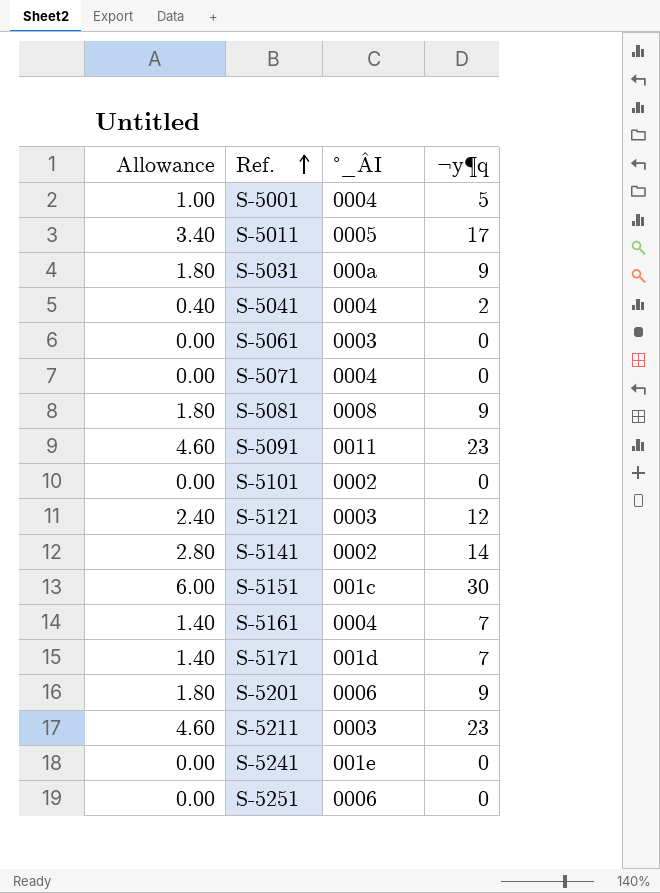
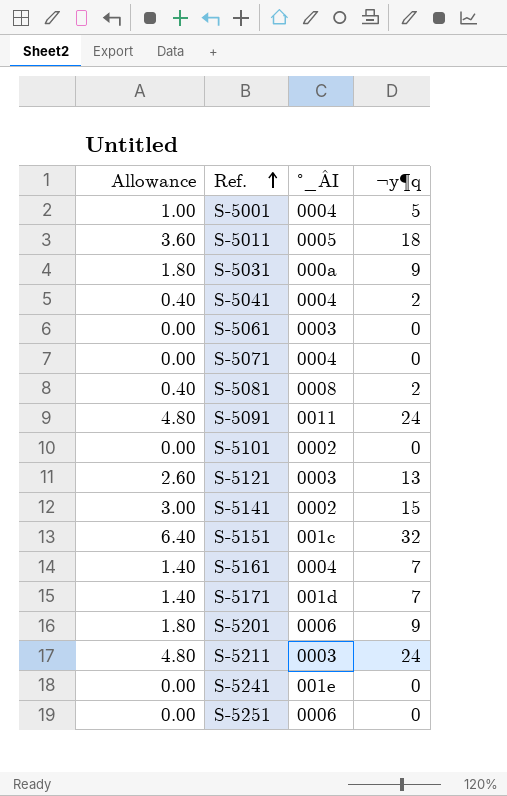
S-5011 | Allowance: 3.40 -> 3.60
S-5011 | ¬y¶q: 17 -> 18
S-5081 | Allowance: 1.80 -> 0.40
S-5081 | ¬y¶q: 9 -> 2
S-5091 | Allowance: 4.60 -> 4.80
S-5091 | ¬y¶q: 23 -> 24
S-5121 | Allowance: 2.40 -> 2.60
S-5121 | ¬y¶q: 12 -> 13
S-5141 | Allowance: 2.80 -> 3.00
S-5141 | ¬y¶q: 14 -> 15
S-5151 | Allowance: 6.00 -> 6.40
S-5151 | ¬y¶q: 30 -> 32
S-5211 | Allowance: 4.60 -> 4.80
S-5211 | ¬y¶q: 23 -> 24

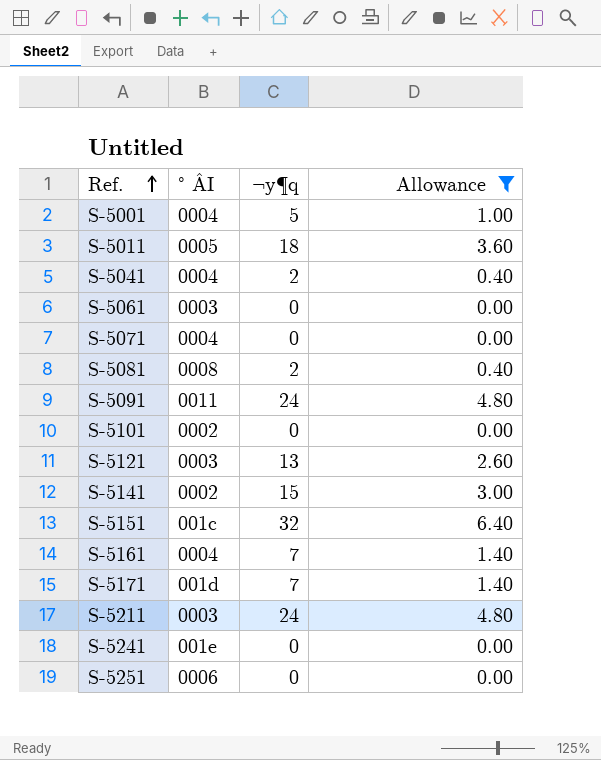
filter: none -> Allowance != 1.80
column name: °_ÂI -> ° ÂI
column Allowance | position: 1 -> 4

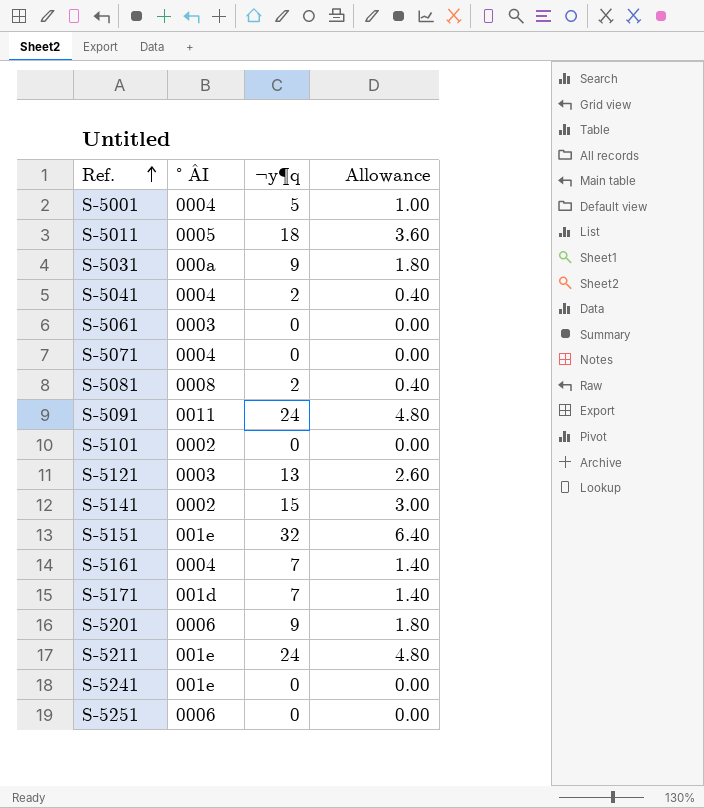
filter: Allowance != 1.80 -> none
S-5151 | ° ÂI: 001c -> 001e
S-5211 | ° ÂI: 0003 -> 001e

